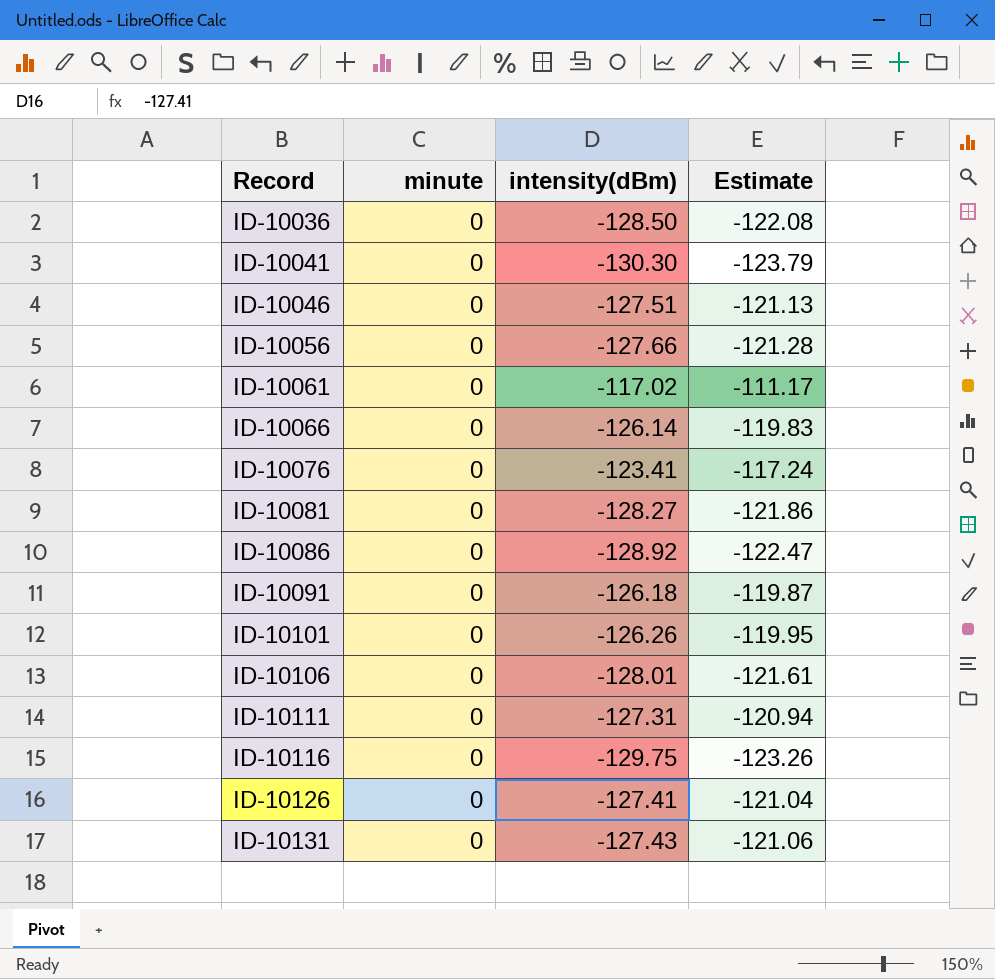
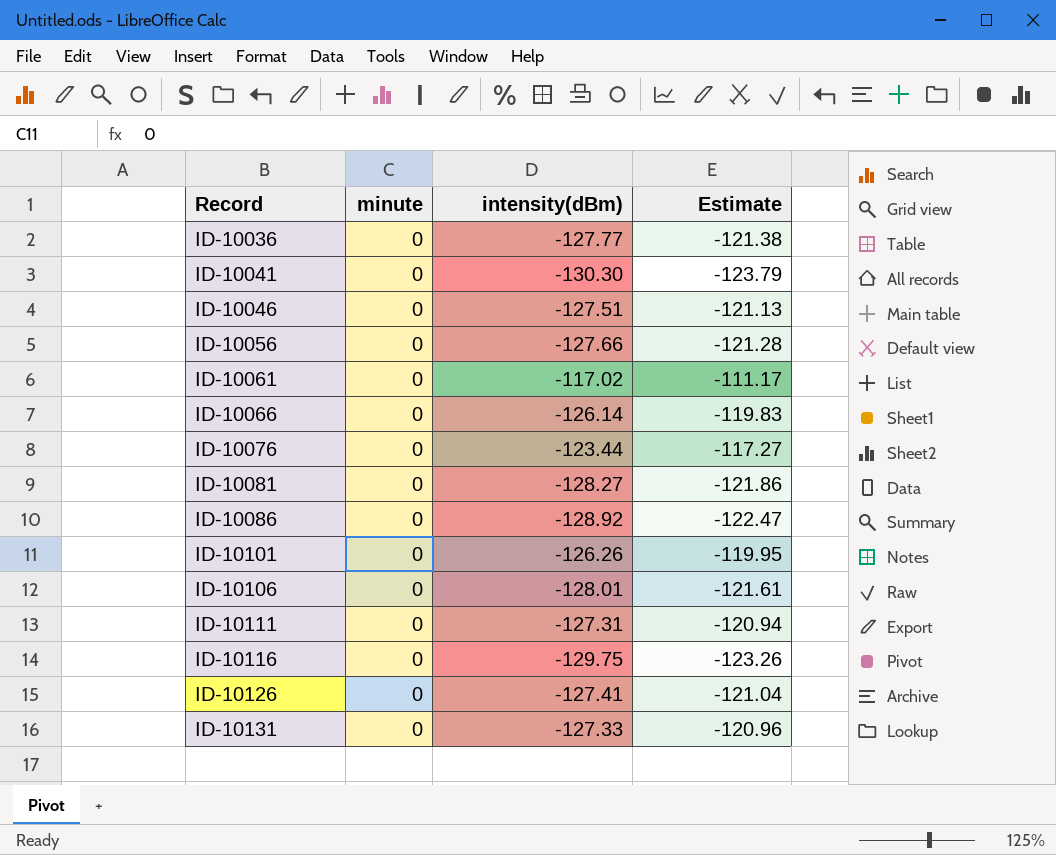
row ID-10091: 0 | -126.18 | -119.87 -> none
ID-10036 | intensity(dBm): -128.50 -> -127.77
ID-10036 | Estimate: -122.08 -> -121.38
ID-10076 | intensity(dBm): -123.41 -> -123.44
ID-10076 | Estimate: -117.24 -> -117.27
ID-10131 | intensity(dBm): -127.43 -> -127.33
ID-10131 | Estimate: -121.06 -> -120.96

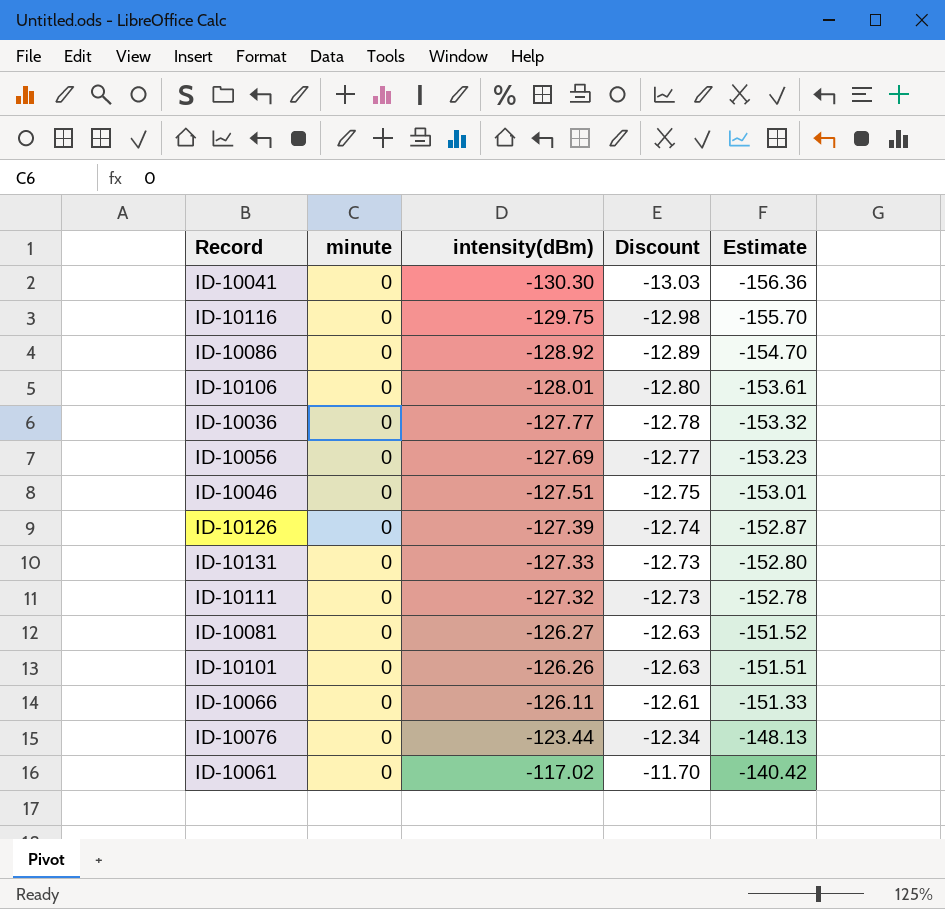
row order: Record ascending -> intensity(dBm) ascending
column Discount | formula: none -> [intensity(dBm)] * 0.1
column Estimate | formula: [intensity(dBm)] * 0.95 -> [intensity(dBm)] * 1.2
ID-10056 | intensity(dBm): -127.66 -> -127.69
ID-10126 | intensity(dBm): -127.41 -> -127.39
ID-10111 | intensity(dBm): -127.31 -> -127.32
ID-10081 | intensity(dBm): -128.27 -> -126.27
ID-10066 | intensity(dBm): -126.14 -> -126.11

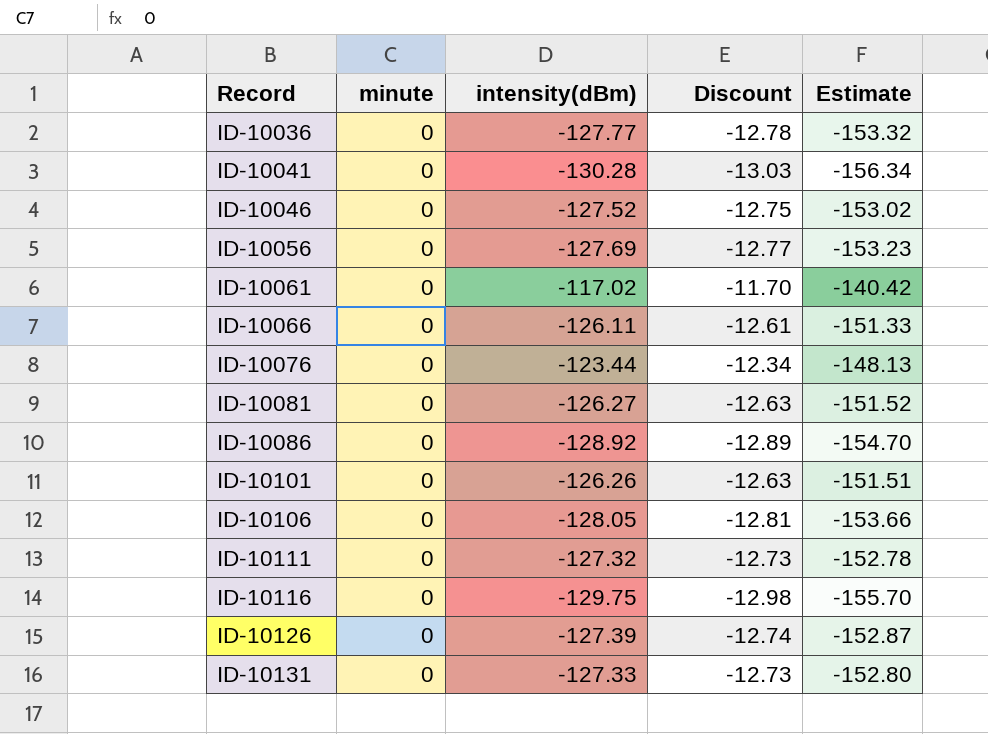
row order: intensity(dBm) ascending -> Record ascending
ID-10041 | intensity(dBm): -130.30 -> -130.28
ID-10041 | Estimate: -156.36 -> -156.34
ID-10046 | intensity(dBm): -127.51 -> -127.52
ID-10046 | Estimate: -153.01 -> -153.02
ID-10106 | intensity(dBm): -128.01 -> -128.05
ID-10106 | Discount: -12.80 -> -12.81
ID-10106 | Estimate: -153.61 -> -153.66

